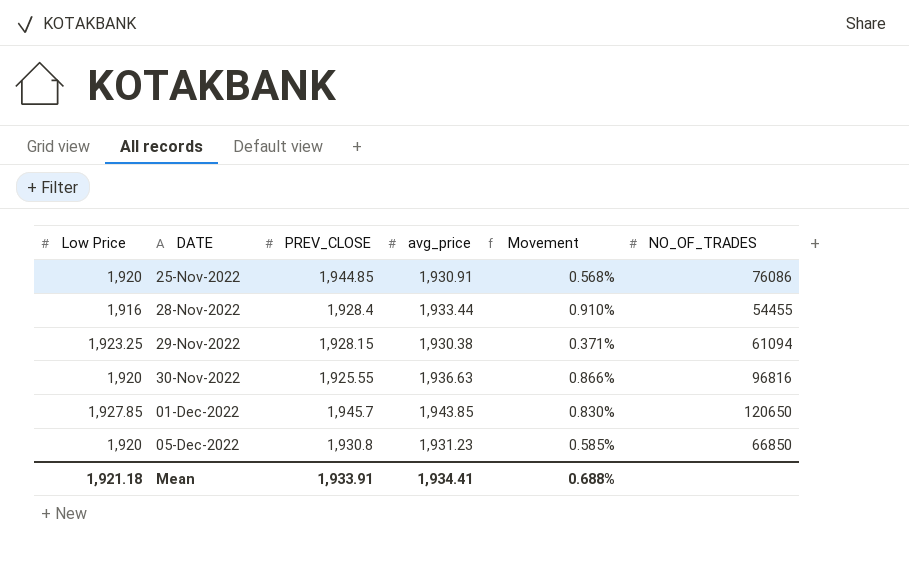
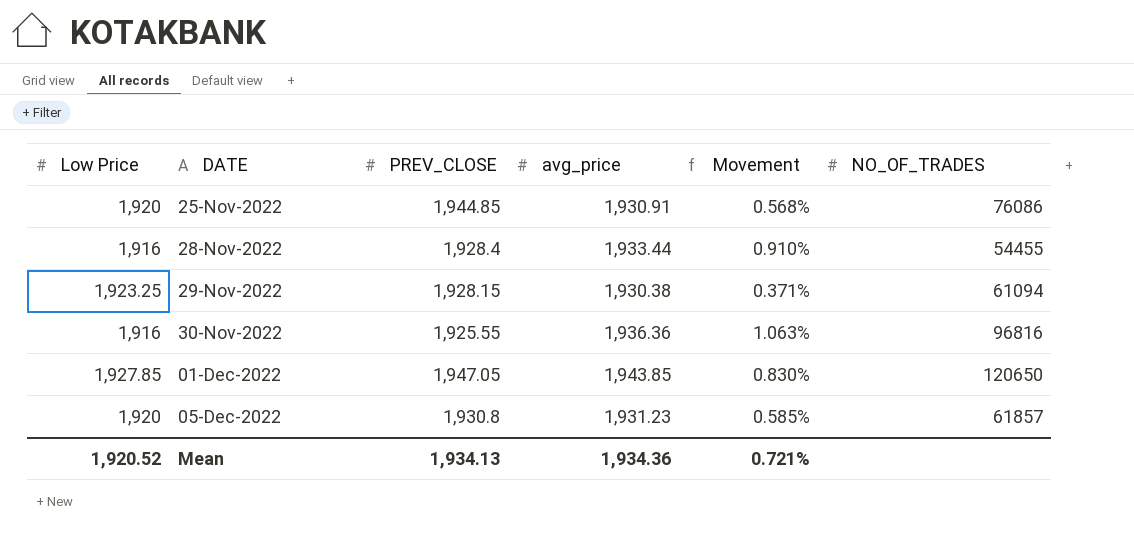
30-Nov-2022 | Low Price: 1,920 -> 1,916
30-Nov-2022 | avg_price: 1,936.63 -> 1,936.36
30-Nov-2022 | Movement: 0.866% -> 1.063%
01-Dec-2022 | PREV_CLOSE: 1,945.7 -> 1,947.05
05-Dec-2022 | NO_OF_TRADES: 66850 -> 61857
Mean | Low Price: 1,921.18 -> 1,920.52
Mean | PREV_CLOSE: 1,933.91 -> 1,934.13
Mean | avg_price: 1,934.41 -> 1,934.36
Mean | Movement: 0.688% -> 0.721%

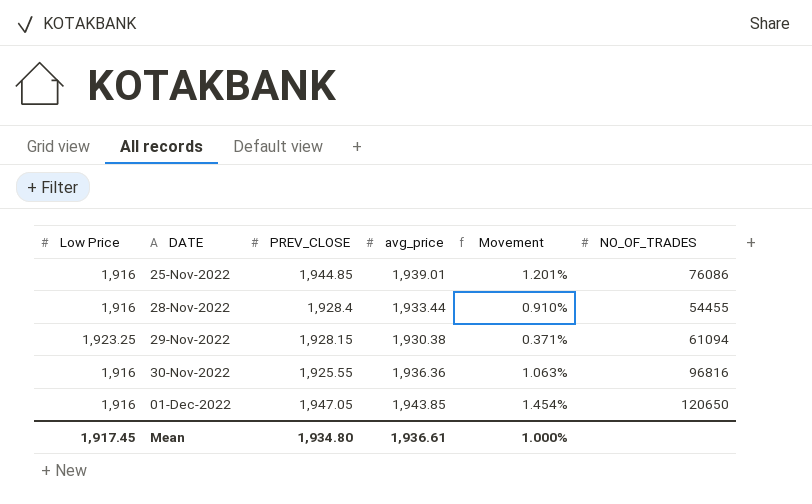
row 05-Dec-2022: 1,920 | 1,930.8 | 1,931.23 | 0.585% | 61857 -> none
25-Nov-2022 | Low Price: 1,920 -> 1,916
25-Nov-2022 | avg_price: 1,930.91 -> 1,939.01
25-Nov-2022 | Movement: 0.568% -> 1.201%
01-Dec-2022 | Low Price: 1,927.85 -> 1,916
01-Dec-2022 | Movement: 0.830% -> 1.454%
Mean | Low Price: 1,920.52 -> 1,917.45
Mean | PREV_CLOSE: 1,934.13 -> 1,934.80
Mean | avg_price: 1,934.36 -> 1,936.61
Mean | Movement: 0.721% -> 1.000%

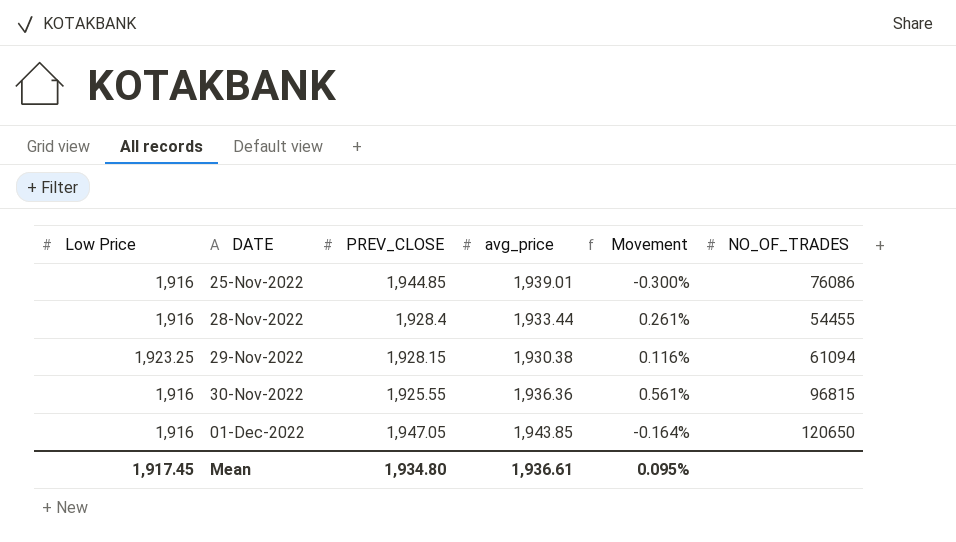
column Movement | formula: ([avg_price] - [Low Price]) / [Low Price] -> ([avg_price] - [PREV_CLOSE]) / [PREV_CLOSE]
30-Nov-2022 | NO_OF_TRADES: 96816 -> 96815
Mean | Movement: 1.000% -> 0.095%

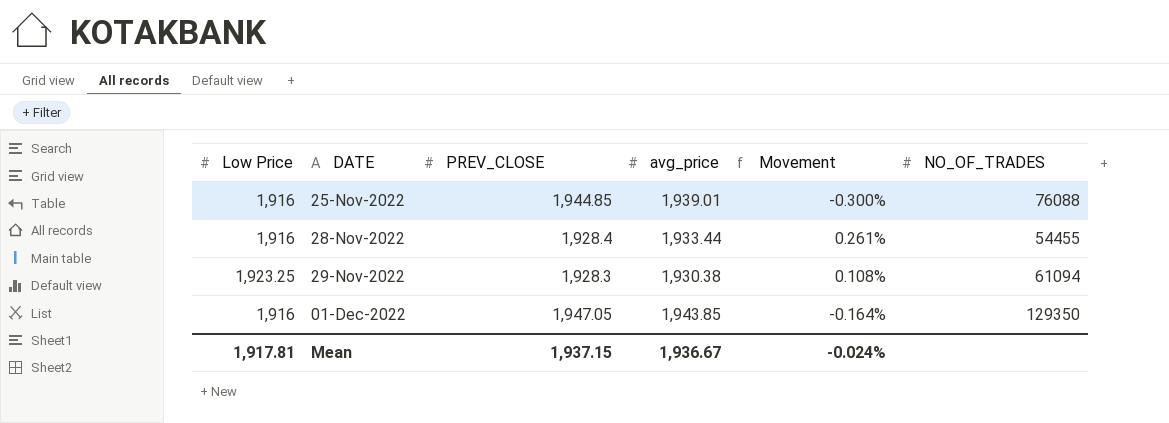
row 30-Nov-2022: 1,916 | 1,925.55 | 1,936.36 | 0.561% | 96815 -> none
25-Nov-2022 | NO_OF_TRADES: 76086 -> 76088
29-Nov-2022 | PREV_CLOSE: 1,928.15 -> 1,928.3
29-Nov-2022 | Movement: 0.116% -> 0.108%
01-Dec-2022 | NO_OF_TRADES: 120650 -> 129350
Mean | Low Price: 1,917.45 -> 1,917.81
Mean | PREV_CLOSE: 1,934.80 -> 1,937.15
Mean | avg_price: 1,936.61 -> 1,936.67
Mean | Movement: 0.095% -> -0.024%

